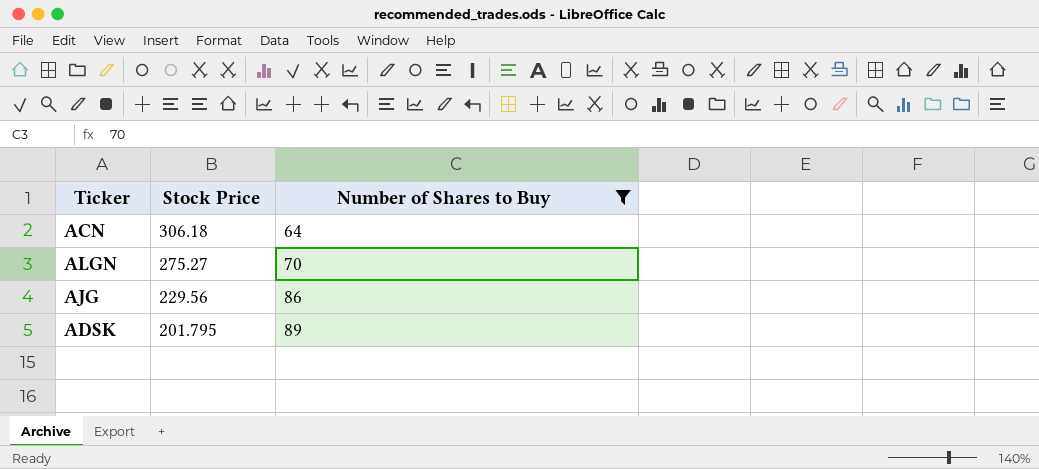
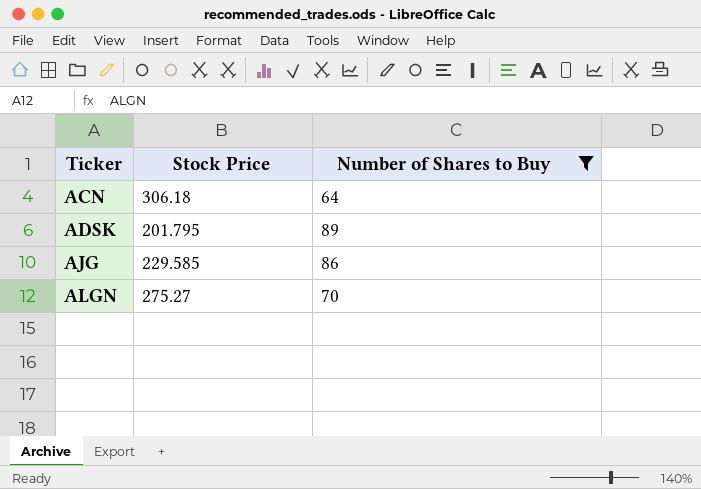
row order: Stock Price descending -> Ticker ascending
AJG | Stock Price: 229.56 -> 229.585

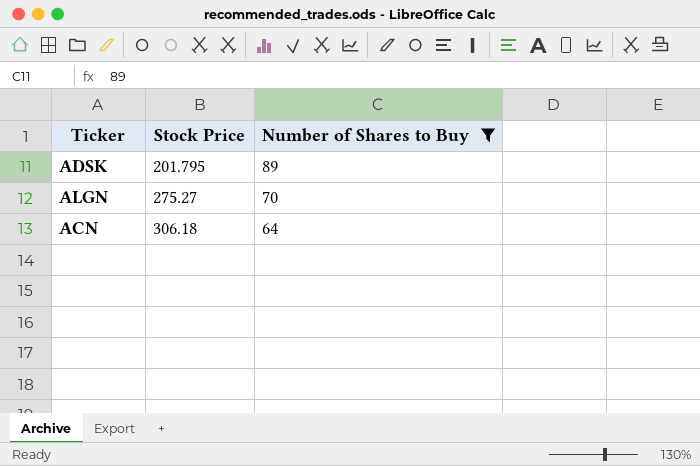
row order: Ticker ascending -> Stock Price ascending
row AJG: 229.585 | 86 -> none

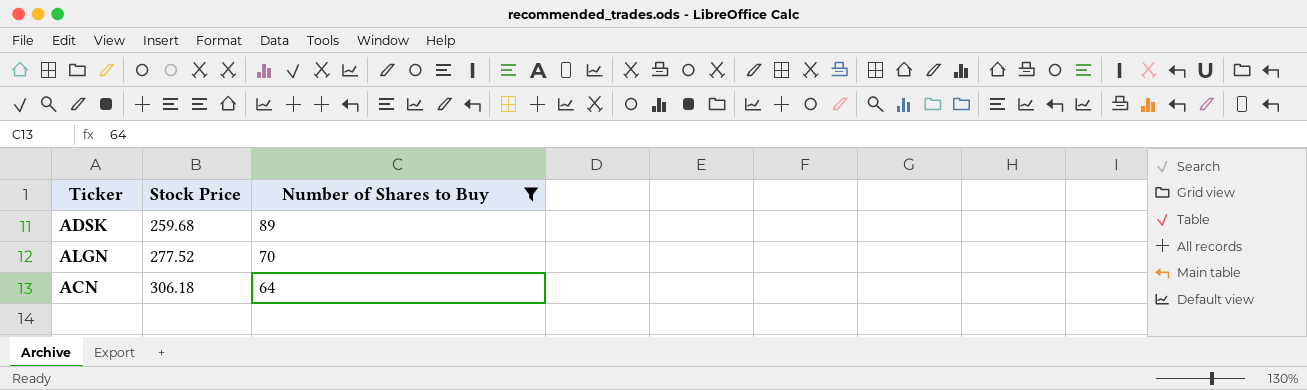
ADSK | Stock Price: 201.795 -> 259.68
ALGN | Stock Price: 275.27 -> 277.52

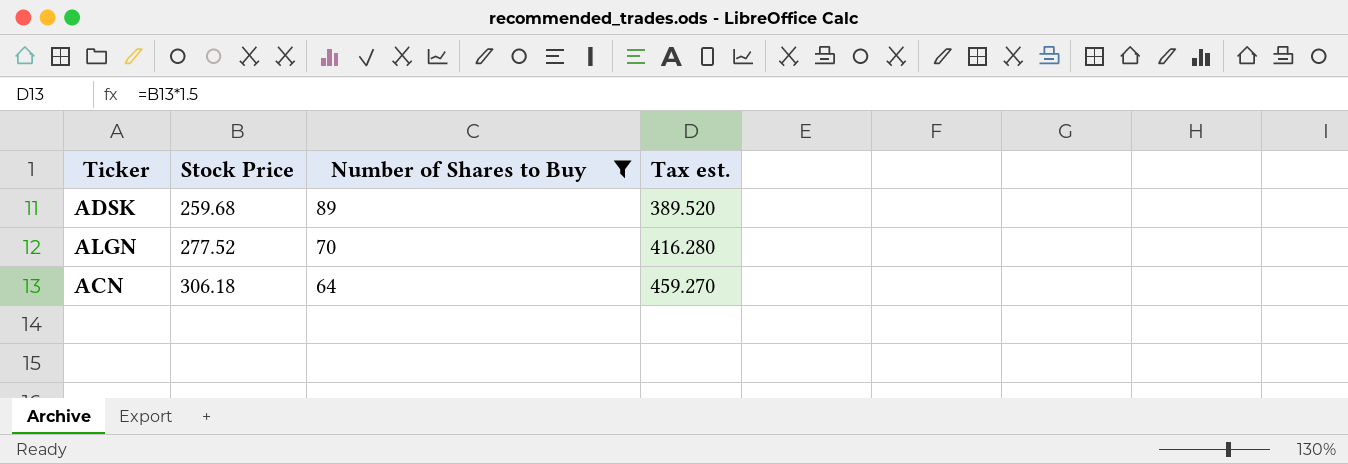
column Tax est. | formula: none -> [Stock Price] * 1.5

